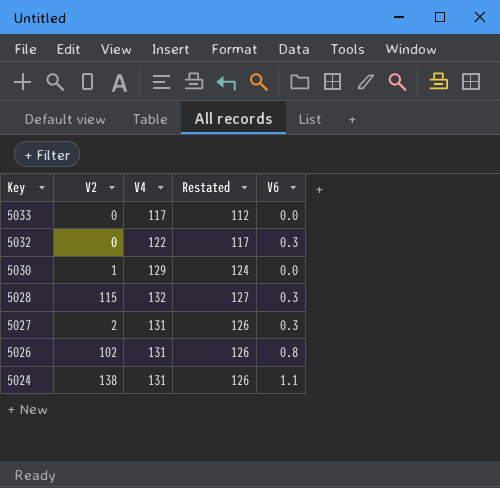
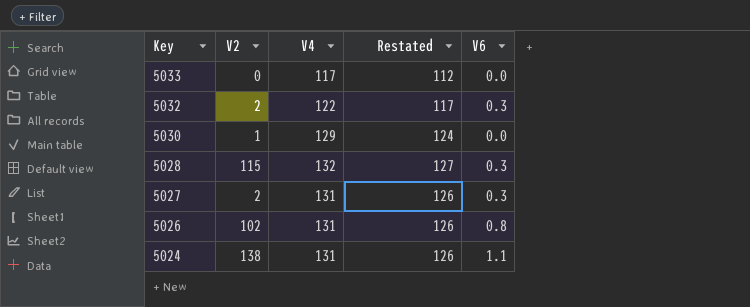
5032 | V2: 0 -> 2

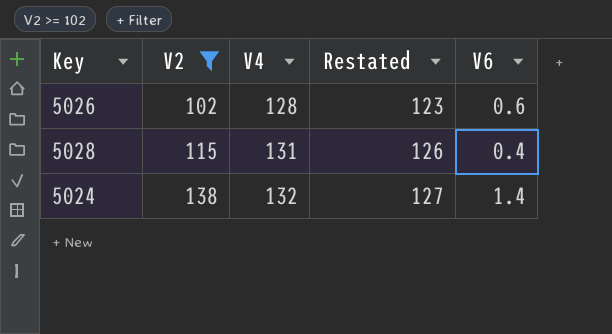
filter: none -> V2 >= 102
row order: Key descending -> V2 ascending
5026 | V4: 131 -> 128
5026 | Restated: 126 -> 123
5026 | V6: 0.8 -> 0.6
5028 | V4: 132 -> 131
5028 | Restated: 127 -> 126
5028 | V6: 0.3 -> 0.4
5024 | V4: 131 -> 132
5024 | Restated: 126 -> 127
5024 | V6: 1.1 -> 1.4

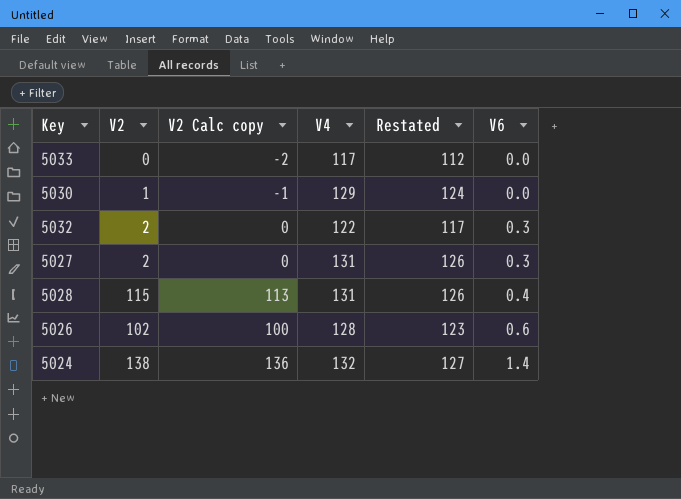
filter: V2 >= 102 -> none
row order: V2 ascending -> V6 ascending
column V2 Calc copy | formula: none -> [V2] - 2

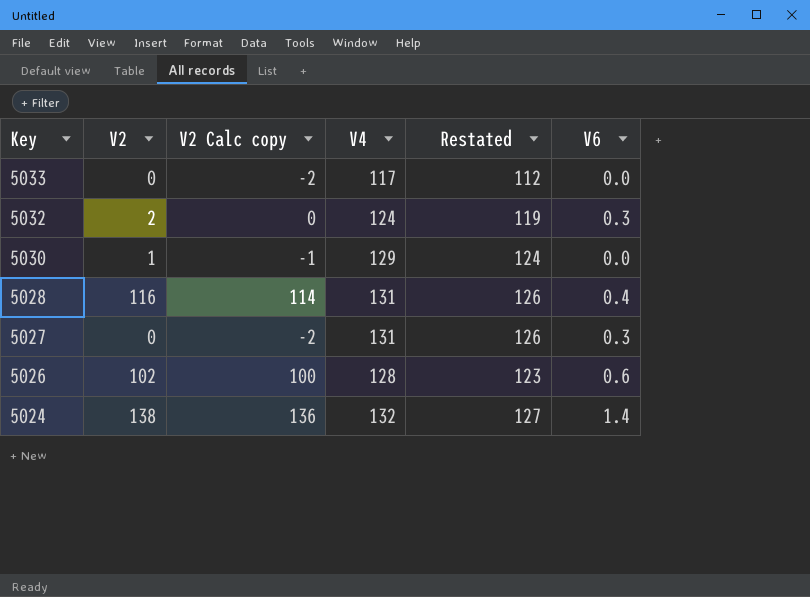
row order: V6 ascending -> Key descending
5032 | V4: 122 -> 124
5032 | Restated: 117 -> 119
5028 | V2: 115 -> 116
5028 | V2 Calc copy: 113 -> 114
5027 | V2: 2 -> 0
5027 | V2 Calc copy: 0 -> -2

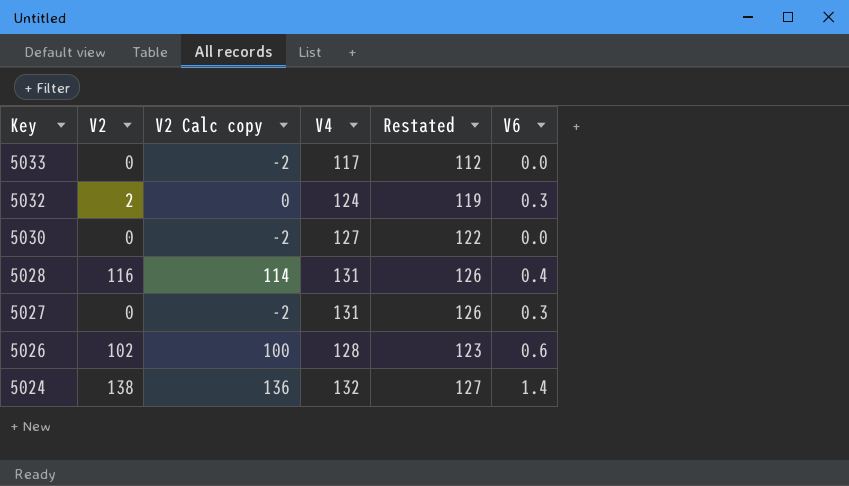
5030 | V2: 1 -> 0
5030 | V2 Calc copy: -1 -> -2
5030 | V4: 129 -> 127
5030 | Restated: 124 -> 122

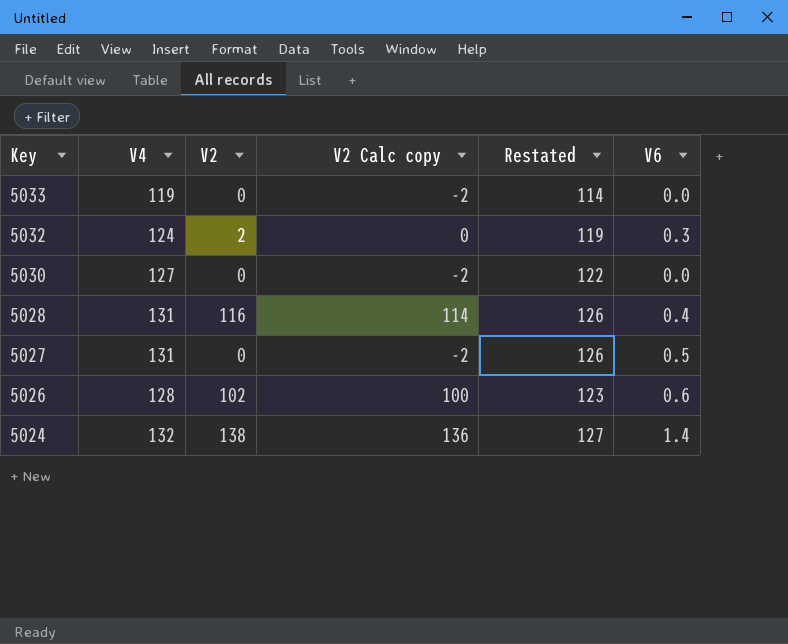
column V4 | position: 4 -> 2
5033 | V4: 117 -> 119
5033 | Restated: 112 -> 114
5027 | V6: 0.3 -> 0.5

